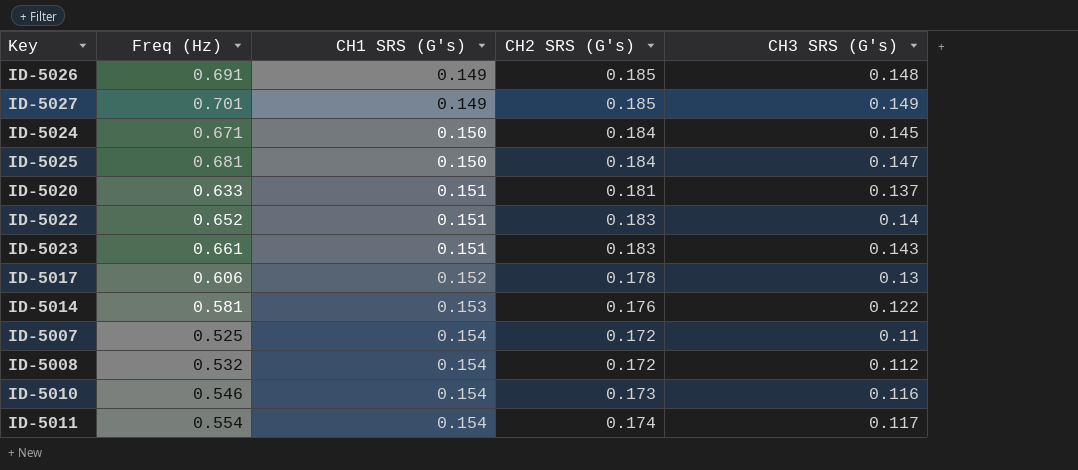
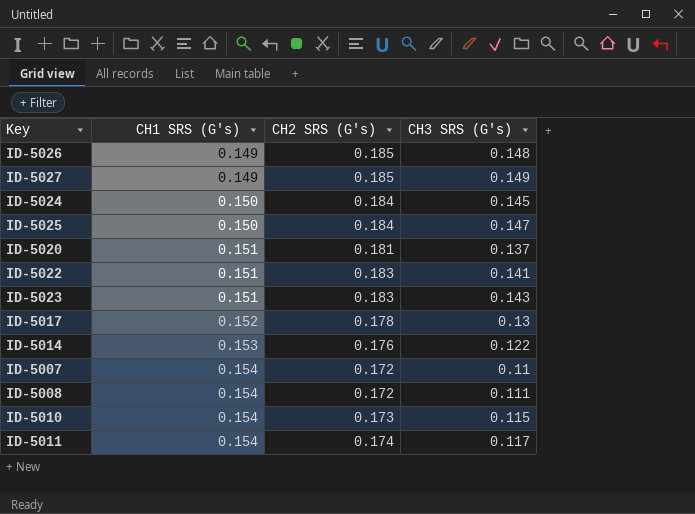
column Freq (Hz) | position: 2 -> none
ID-5022 | CH3 SRS (G's): 0.14 -> 0.141
ID-5008 | CH3 SRS (G's): 0.112 -> 0.111
ID-5010 | CH3 SRS (G's): 0.116 -> 0.115

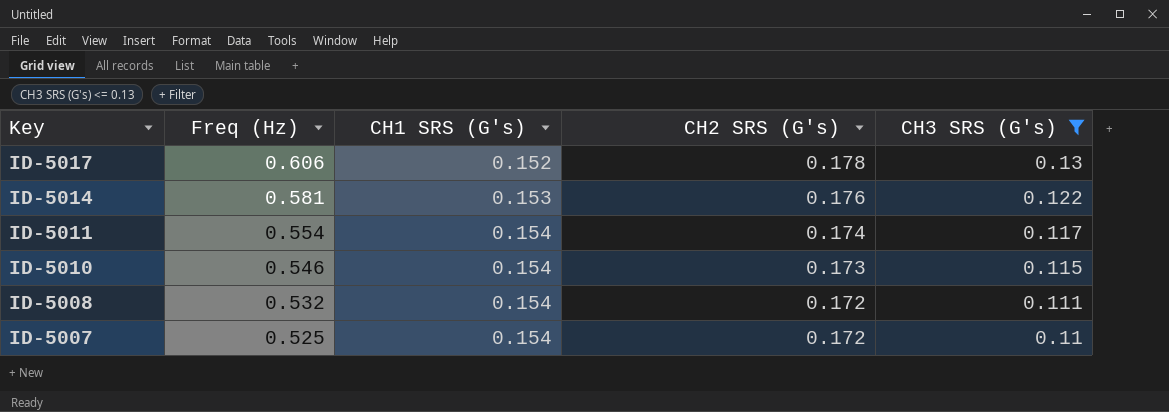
filter: none -> CH3 SRS (G's) <= 0.13
row order: CH1 SRS (G's) ascending -> Key descending
column Freq (Hz) | position: none -> 2

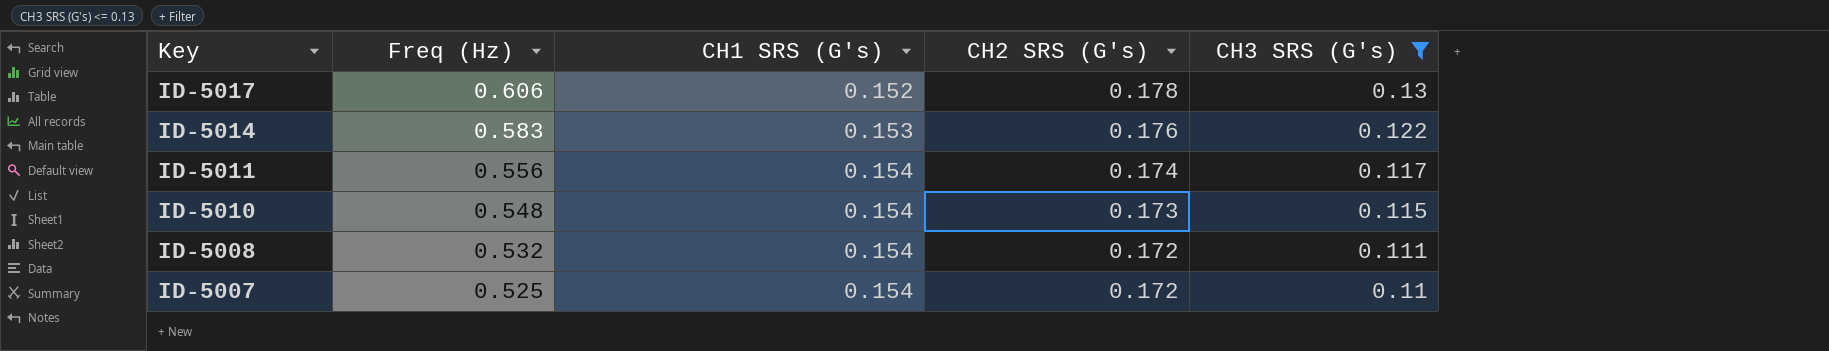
ID-5014 | Freq (Hz): 0.581 -> 0.583
ID-5011 | Freq (Hz): 0.554 -> 0.556
ID-5010 | Freq (Hz): 0.546 -> 0.548

